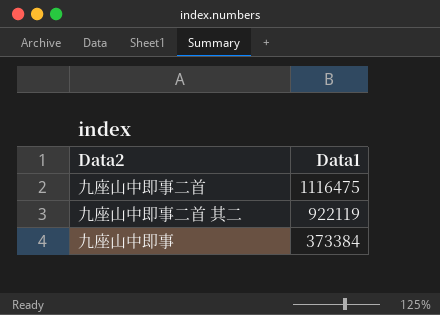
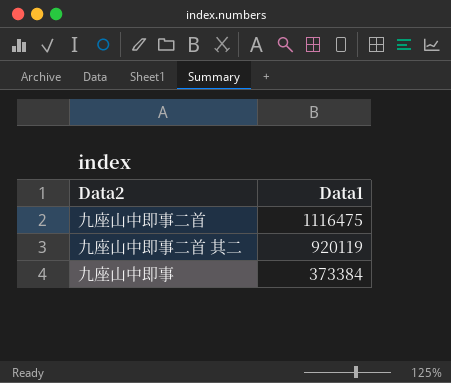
九座山中即事二首 其二 | Data1: 922119 -> 920119

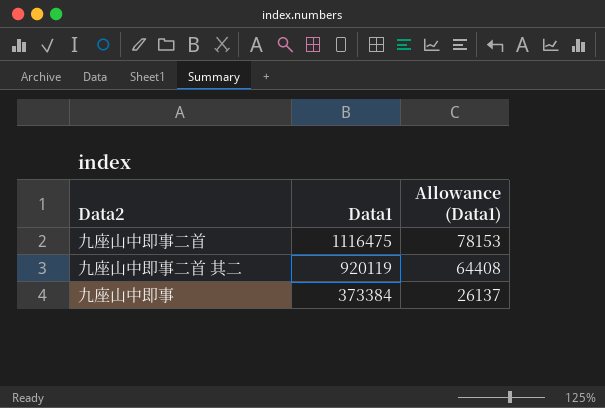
column Allowance (Data1) | formula: none -> [Data1] * 0.07

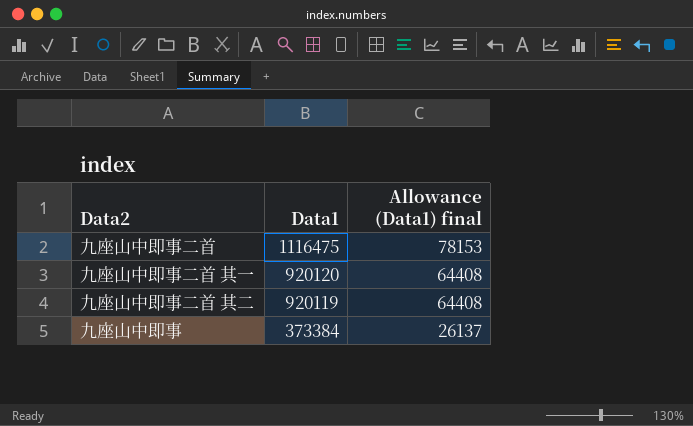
column name: Allowance (Data1) -> Allowance (Data1) final
row 九座山中即事二首 其一: none -> 920120 | 64408

